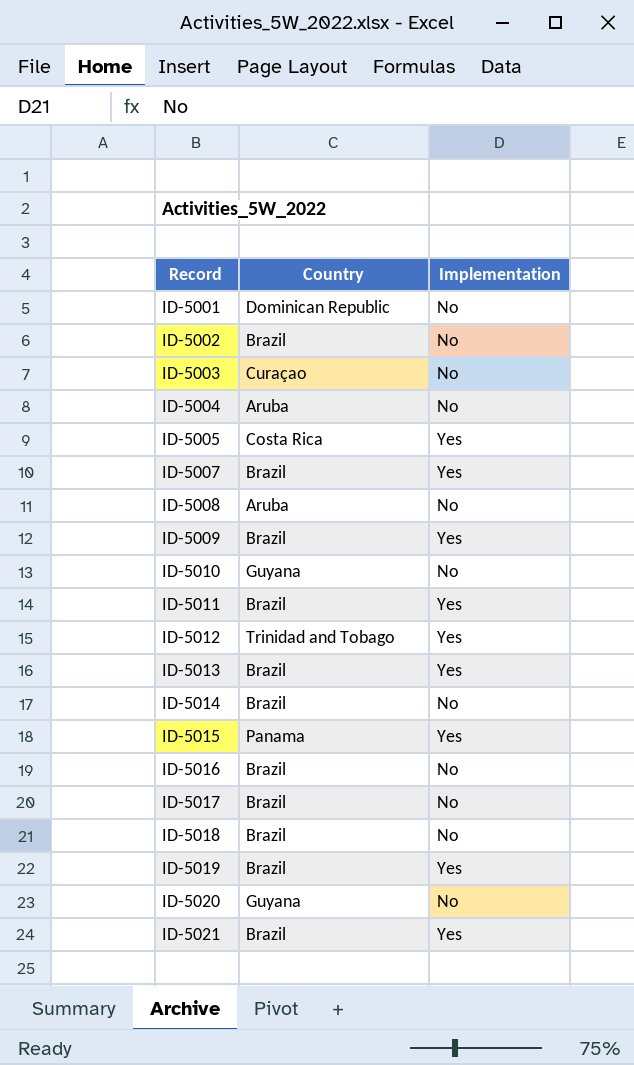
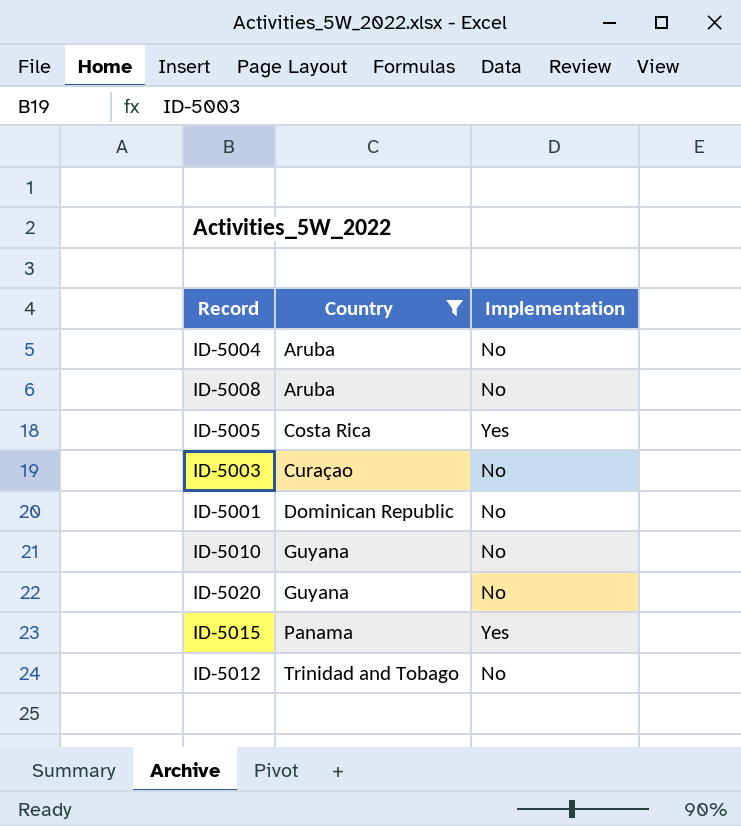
filter: none -> Country != Brazil
row order: Record ascending -> Country ascending
ID-5012 | Implementation: Yes -> No

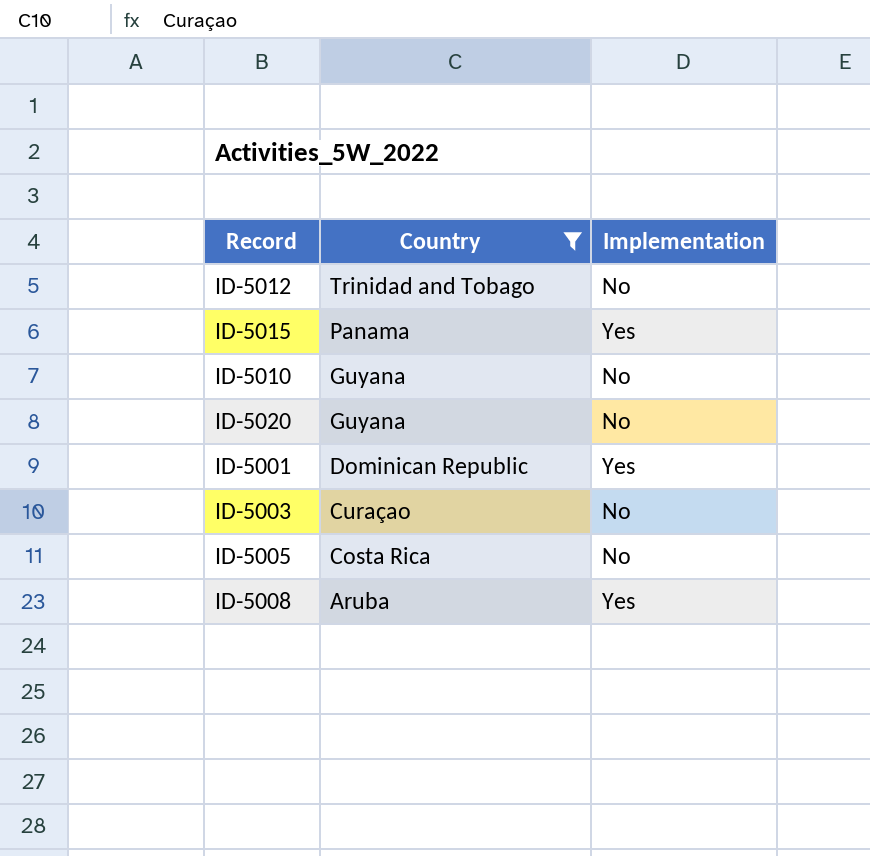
row order: Country ascending -> Country descending
row ID-5004: Aruba | No -> none
ID-5001 | Implementation: No -> Yes
ID-5005 | Implementation: Yes -> No
ID-5008 | Implementation: No -> Yes

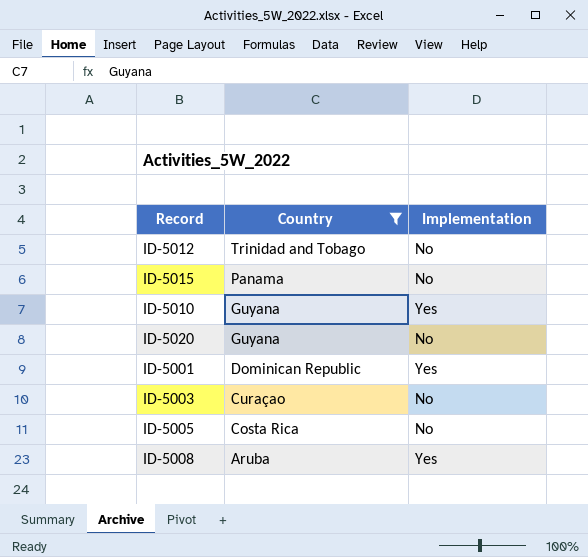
ID-5015 | Implementation: Yes -> No
ID-5010 | Implementation: No -> Yes

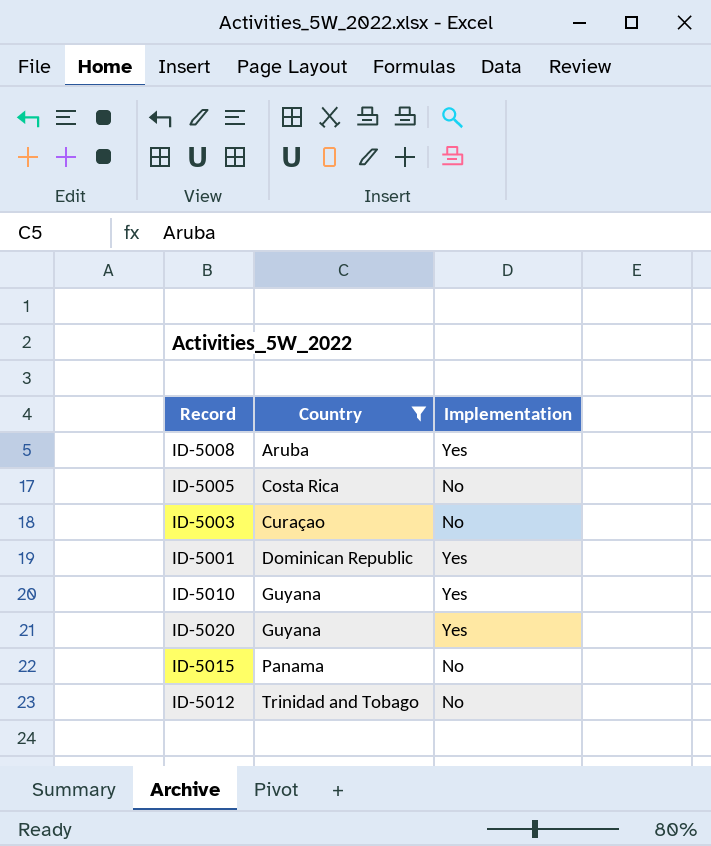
row order: Country descending -> Country ascending
ID-5020 | Implementation: No -> Yes

